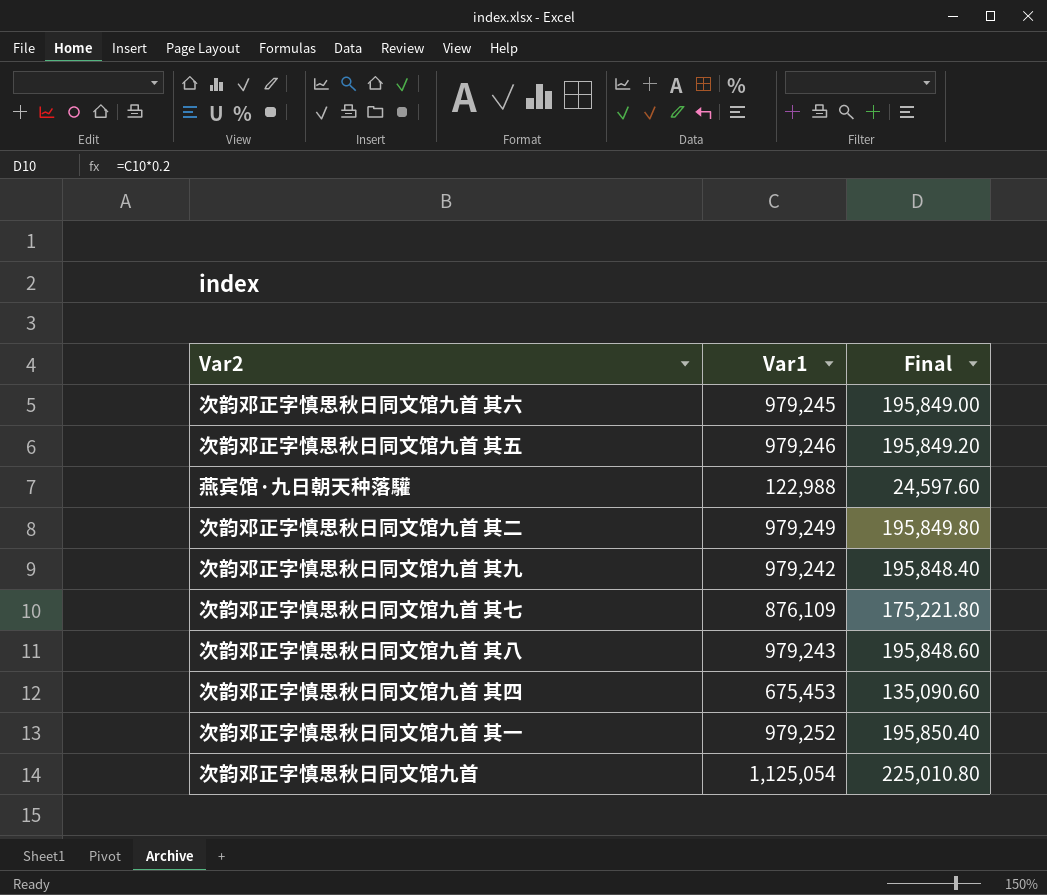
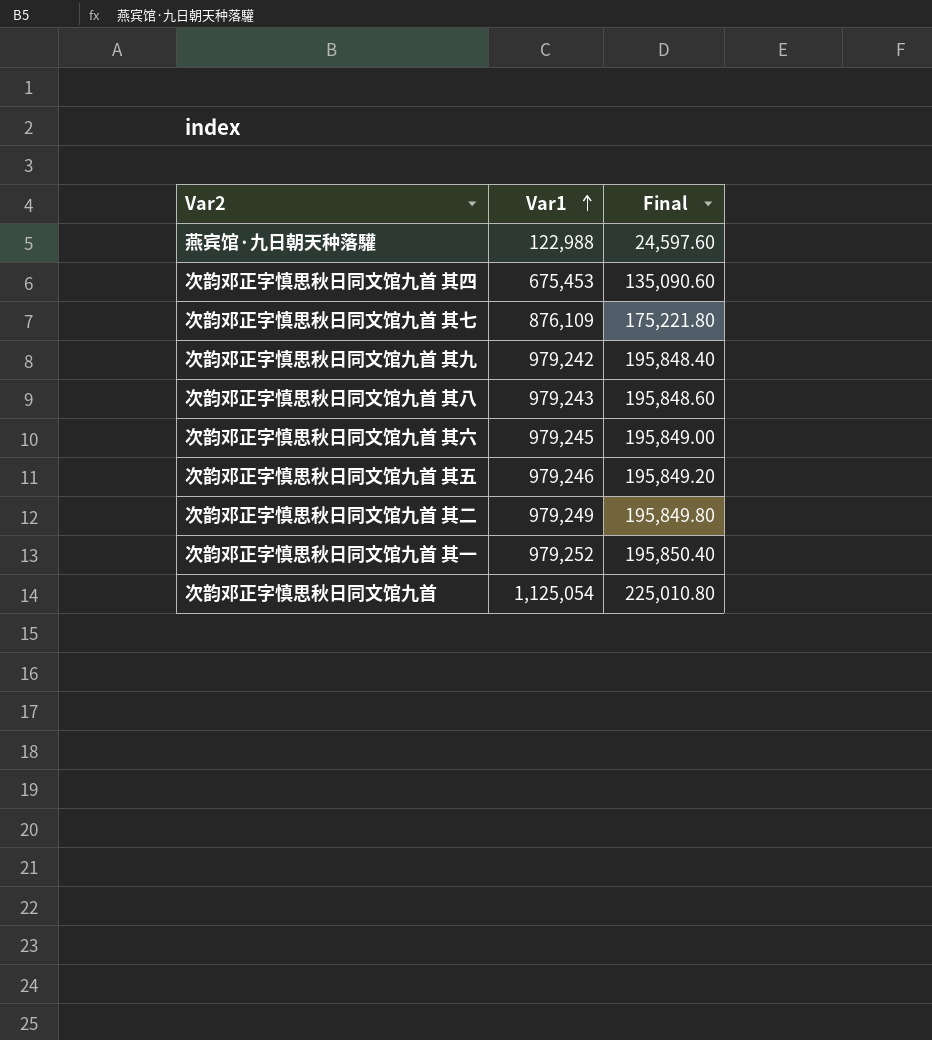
row order: none -> Var1 ascending

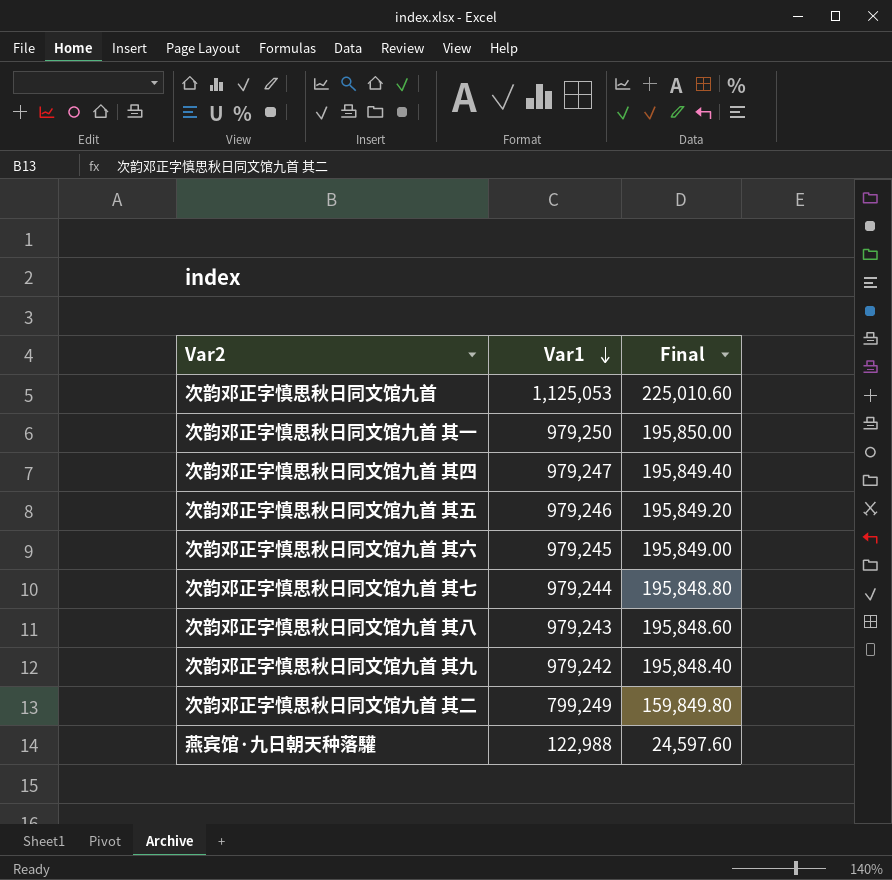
row order: Var1 ascending -> Var1 descending
次韵邓正字慎思秋日同文馆九首 | Var1: 1,125,054 -> 1,125,053
次韵邓正字慎思秋日同文馆九首 | Final: 225,010.80 -> 225,010.60
次韵邓正字慎思秋日同文馆九首 其一 | Var1: 979,252 -> 979,250
次韵邓正字慎思秋日同文馆九首 其一 | Final: 195,850.40 -> 195,850.00
次韵邓正字慎思秋日同文馆九首 其四 | Var1: 675,453 -> 979,247
次韵邓正字慎思秋日同文馆九首 其四 | Final: 135,090.60 -> 195,849.40
次韵邓正字慎思秋日同文馆九首 其七 | Var1: 876,109 -> 979,244
次韵邓正字慎思秋日同文馆九首 其七 | Final: 175,221.80 -> 195,848.80
次韵邓正字慎思秋日同文馆九首 其二 | Var1: 979,249 -> 799,249
次韵邓正字慎思秋日同文馆九首 其二 | Final: 195,849.80 -> 159,849.80

